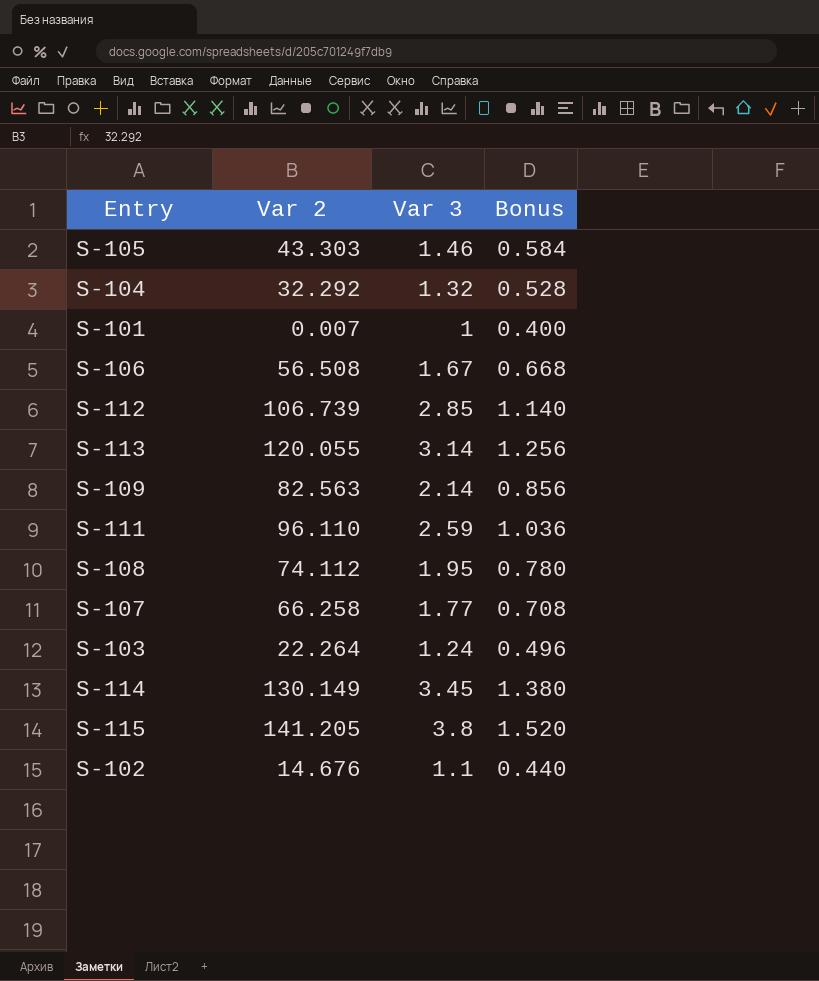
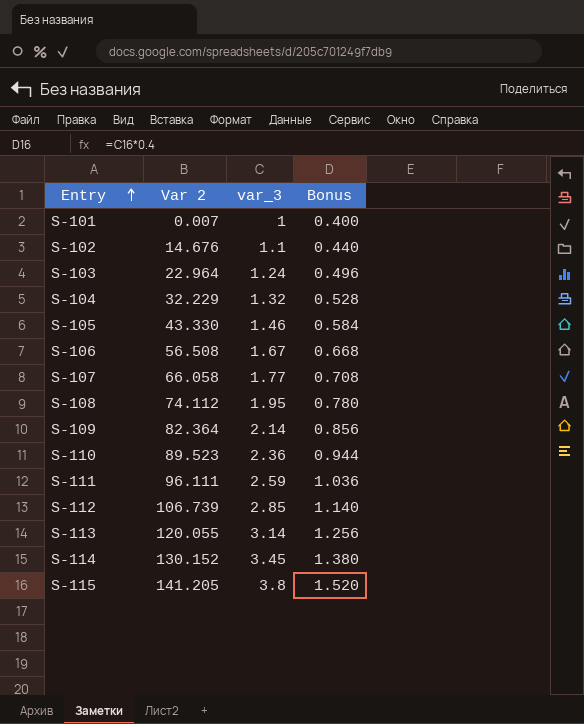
row order: none -> Entry ascending
column name: Var 3 -> var_3
S-103 | Var 2: 22.264 -> 22.964
S-104 | Var 2: 32.292 -> 32.229
S-105 | Var 2: 43.303 -> 43.330
S-107 | Var 2: 66.258 -> 66.058
S-109 | Var 2: 82.563 -> 82.364
row S-110: none -> 89.523 | 2.36 | 0.944
S-111 | Var 2: 96.110 -> 96.111
S-114 | Var 2: 130.149 -> 130.152

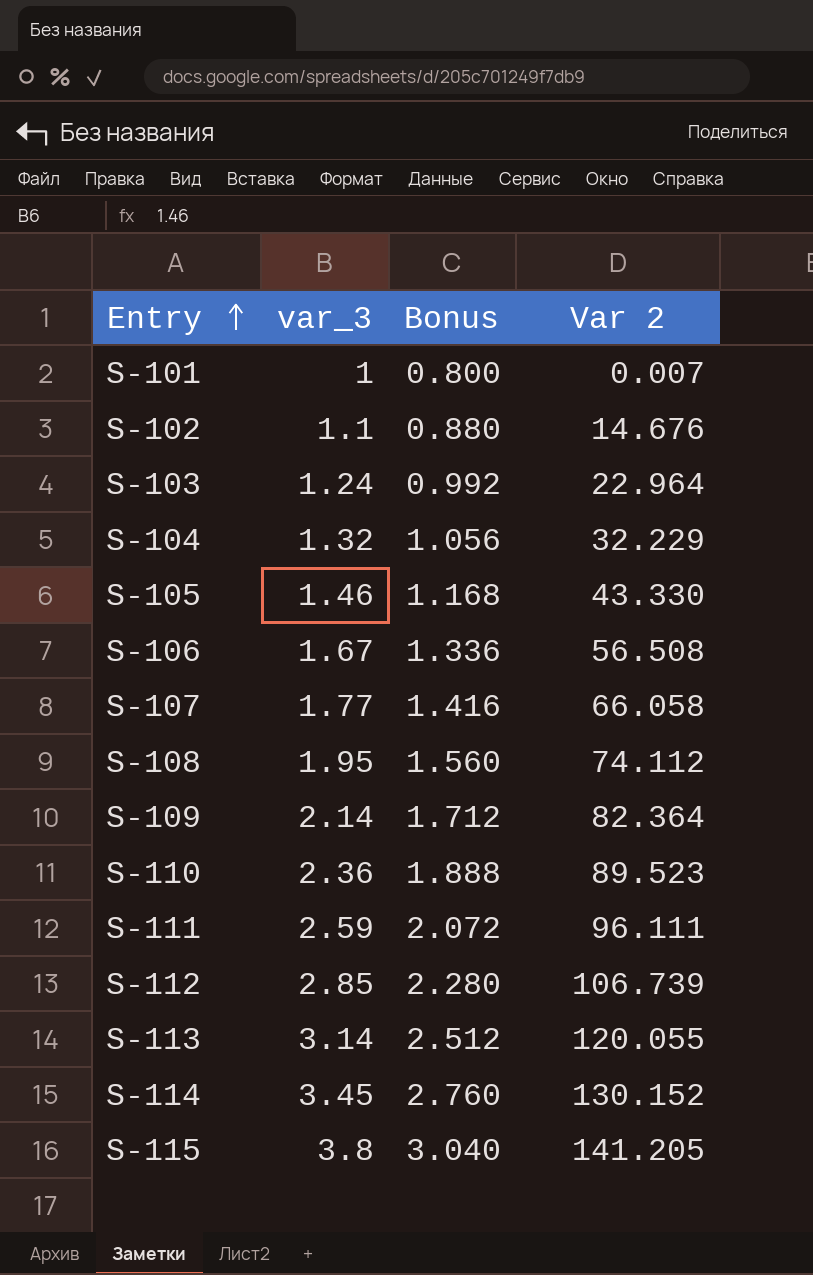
column Bonus | formula: [var_3] * 0.4 -> [var_3] * 0.8
column Var 2 | position: 2 -> 4

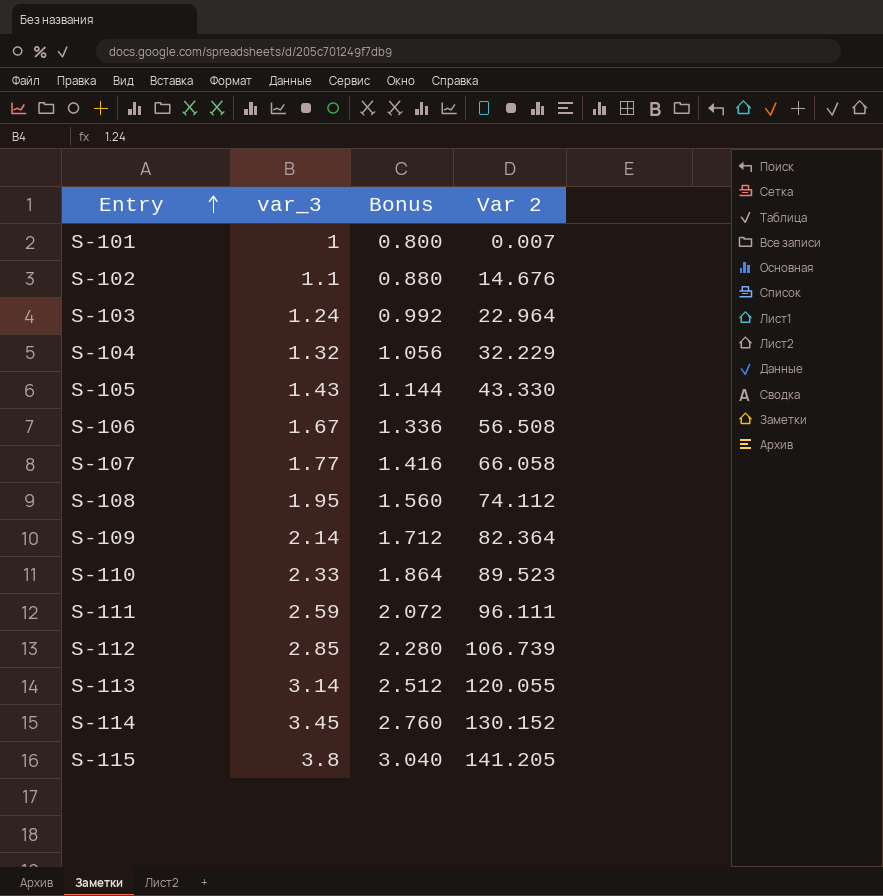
S-105 | var_3: 1.46 -> 1.43
S-105 | Bonus: 1.168 -> 1.144
S-110 | var_3: 2.36 -> 2.33
S-110 | Bonus: 1.888 -> 1.864

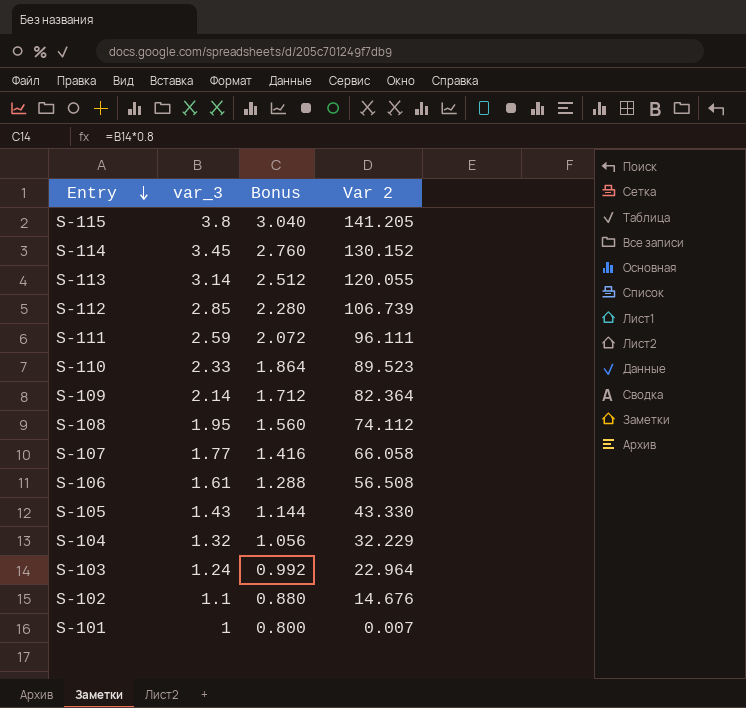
row order: Entry ascending -> Entry descending
S-106 | var_3: 1.67 -> 1.61
S-106 | Bonus: 1.336 -> 1.288

